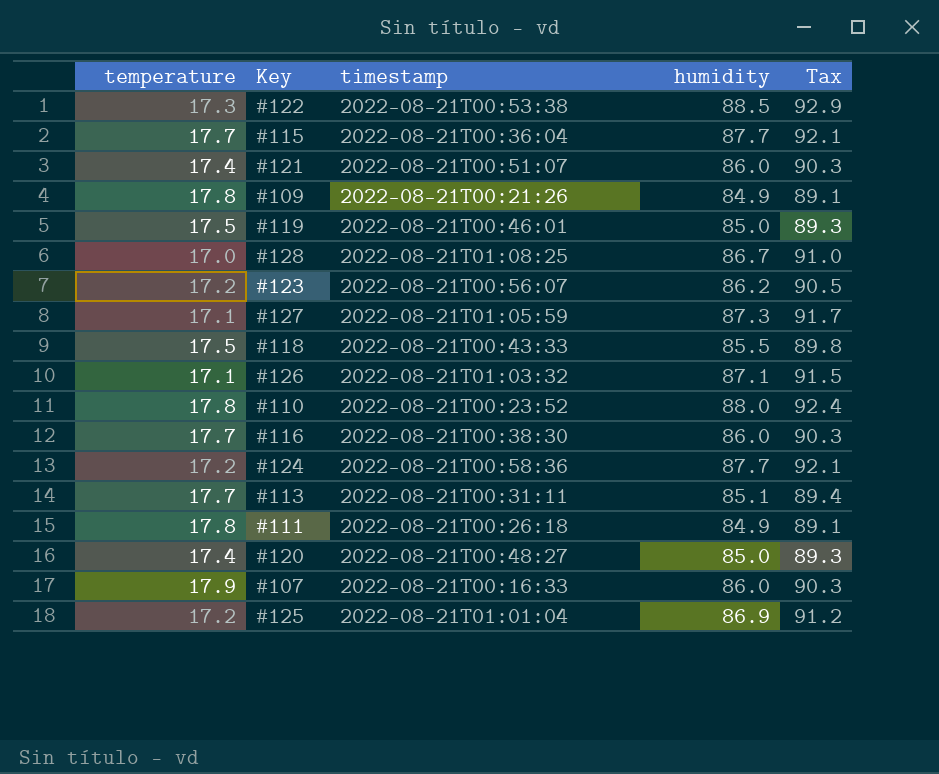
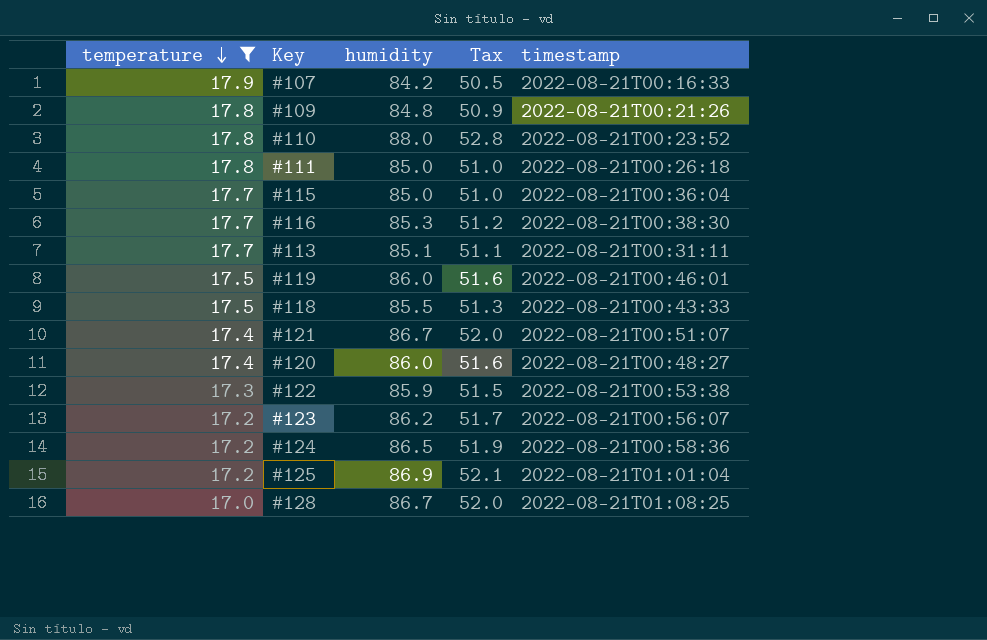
filter: none -> temperature != 17.1
row order: none -> temperature descending
column Tax | formula: [humidity] * 1.05 -> [humidity] * 0.6
column timestamp | position: 3 -> 5
#107 | humidity: 86.0 -> 84.2
#109 | humidity: 84.9 -> 84.8
#111 | humidity: 84.9 -> 85.0
#115 | humidity: 87.7 -> 85.0
#116 | humidity: 86.0 -> 85.3
#119 | humidity: 85.0 -> 86.0
#121 | humidity: 86.0 -> 86.7
#120 | humidity: 85.0 -> 86.0
#122 | humidity: 88.5 -> 85.9
#124 | humidity: 87.7 -> 86.5

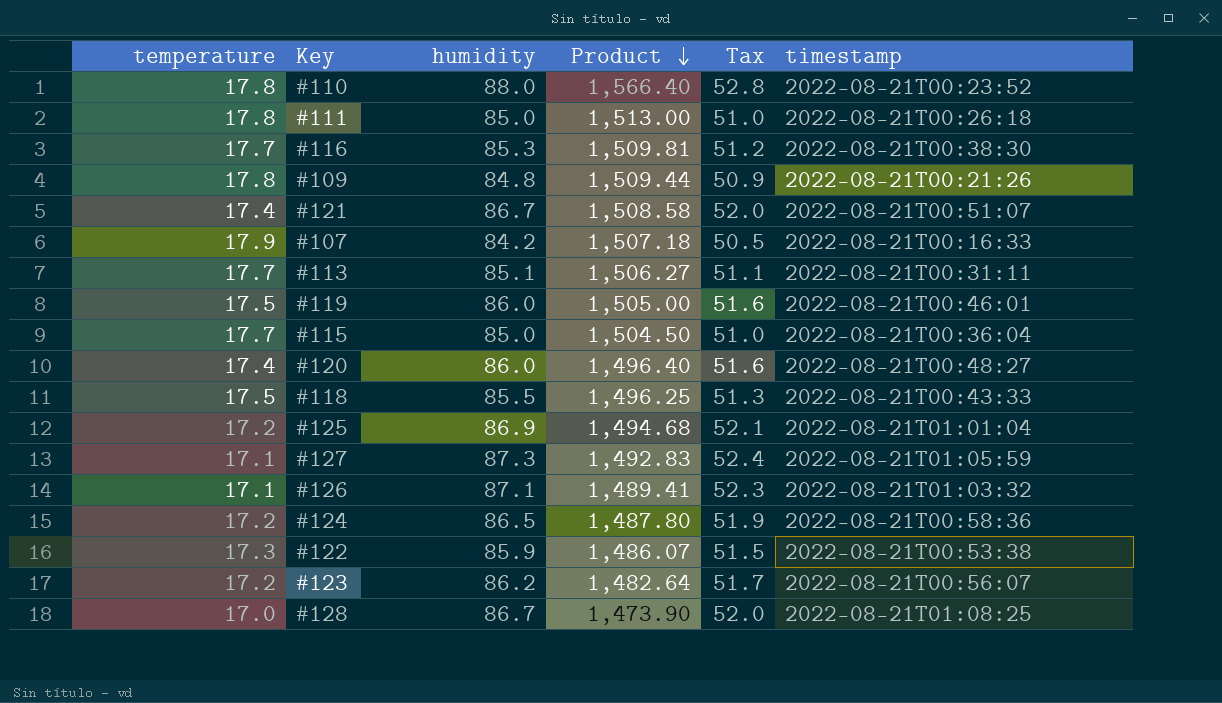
filter: temperature != 17.1 -> none
row order: temperature descending -> Product descending
column Product | formula: none -> [temperature] * [humidity]

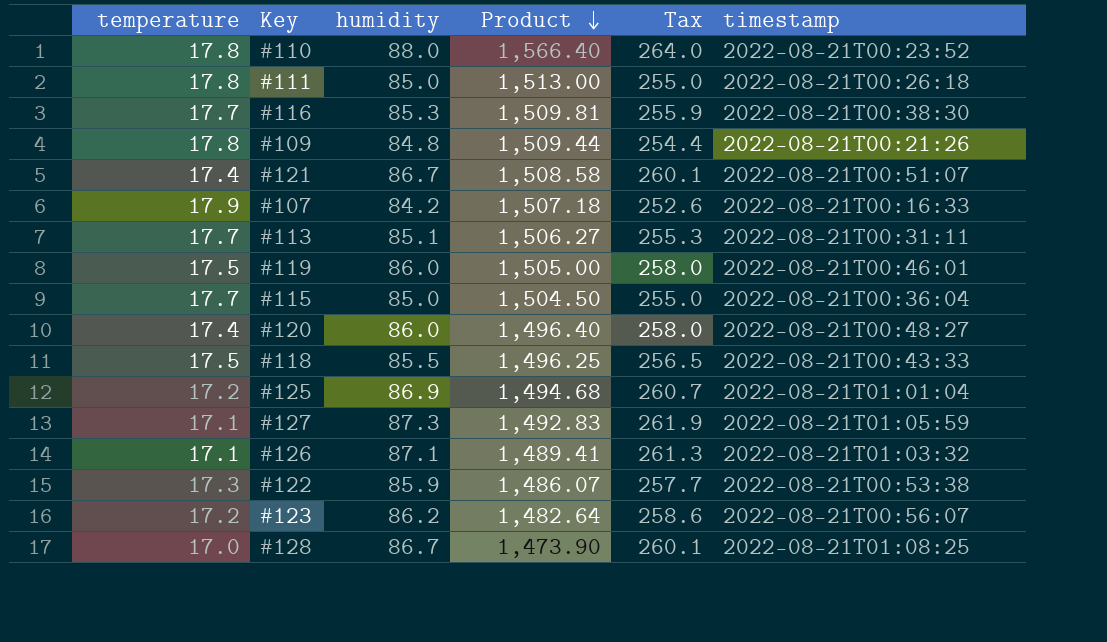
column Tax | formula: [humidity] * 0.6 -> [humidity] * 3
row #124: 17.2 | 86.5 | 1,487.80 | 51.9 | 2022-08-21T00:58:36 -> none

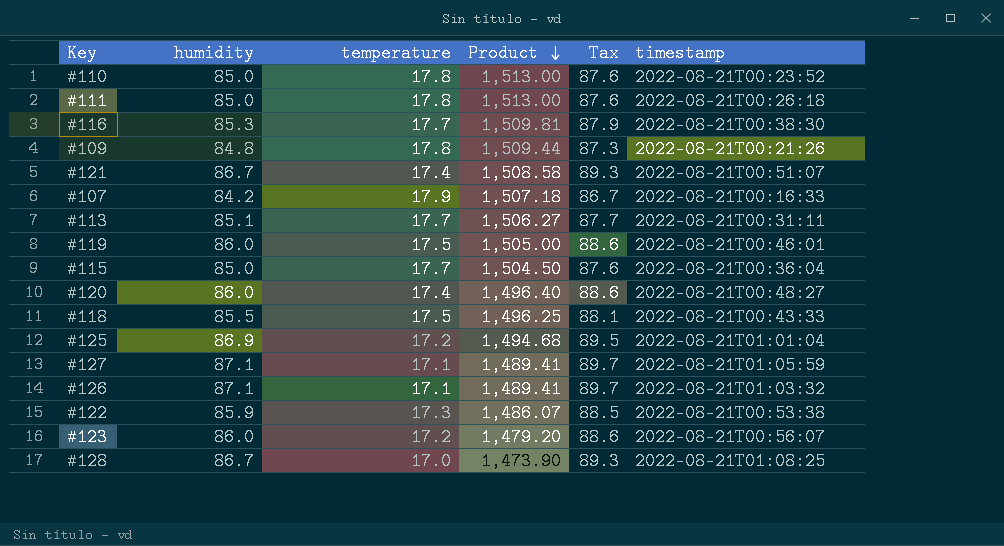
column temperature | position: 1 -> 3
column Tax | formula: [humidity] * 3 -> [humidity] * 1.03
#110 | humidity: 88.0 -> 85.0
#110 | Product: 1,566.40 -> 1,513.00
#127 | humidity: 87.3 -> 87.1
#127 | Product: 1,492.83 -> 1,489.41
#123 | humidity: 86.2 -> 86.0
#123 | Product: 1,482.64 -> 1,479.20

